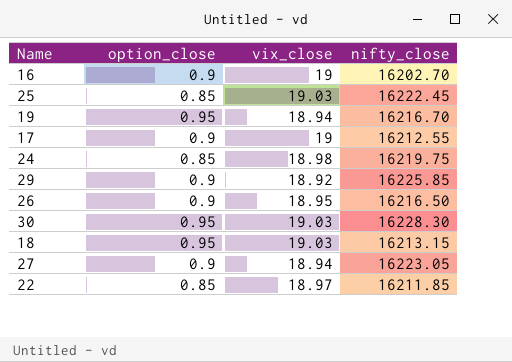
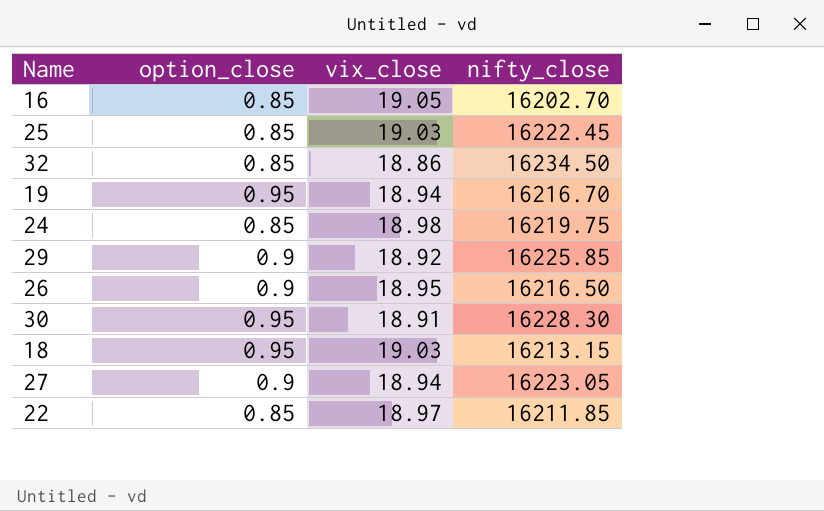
row 17: 0.9 | 19 | 16212.55 -> none
16 | option_close: 0.9 -> 0.85
16 | vix_close: 19 -> 19.05
row 32: none -> 0.85 | 18.86 | 16234.50
30 | vix_close: 19.03 -> 18.91

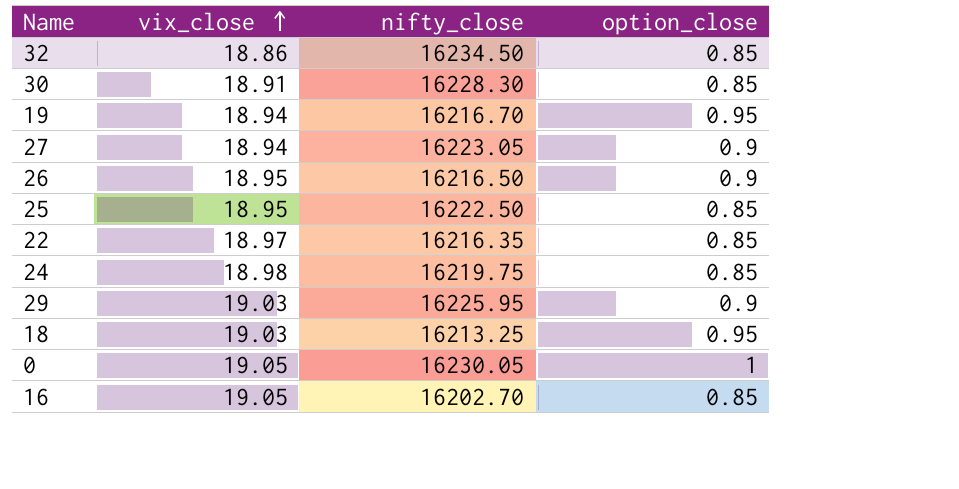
row order: none -> vix_close ascending
column option_close | position: 2 -> 4
30 | option_close: 0.95 -> 0.85
25 | vix_close: 19.03 -> 18.95
25 | nifty_close: 16222.45 -> 16222.50
22 | nifty_close: 16211.85 -> 16216.35
29 | vix_close: 18.92 -> 19.03
29 | nifty_close: 16225.85 -> 16225.95
18 | nifty_close: 16213.15 -> 16213.25
row 0: none -> 19.05 | 16230.05 | 1

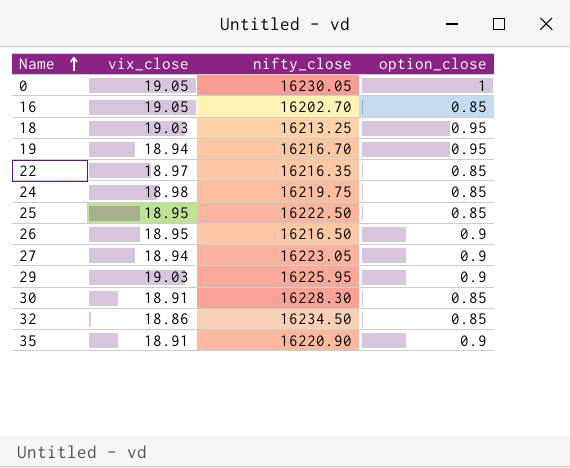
row order: vix_close ascending -> Name ascending
row 35: none -> 18.91 | 16220.90 | 0.9

